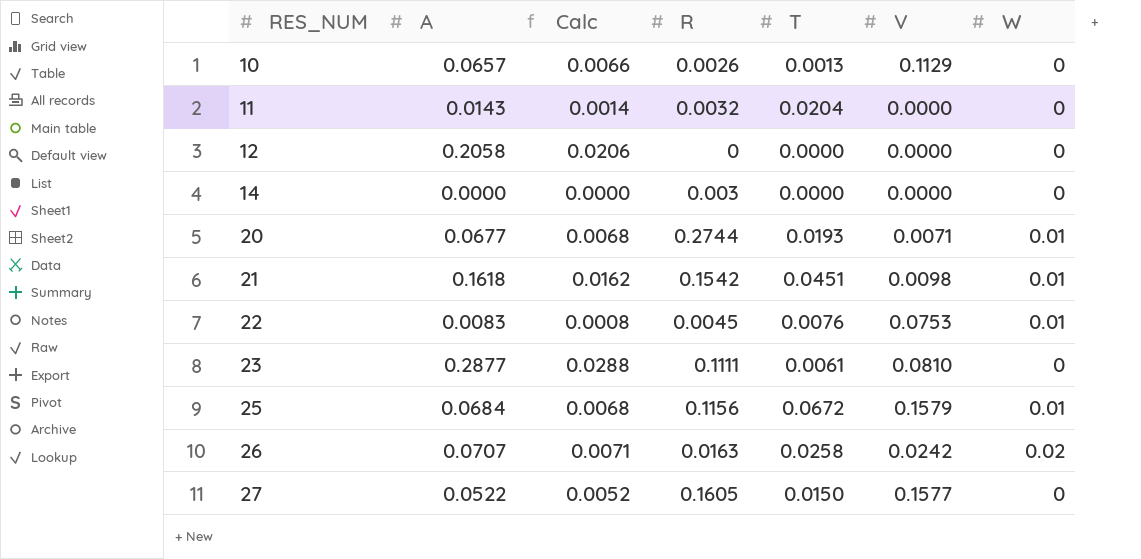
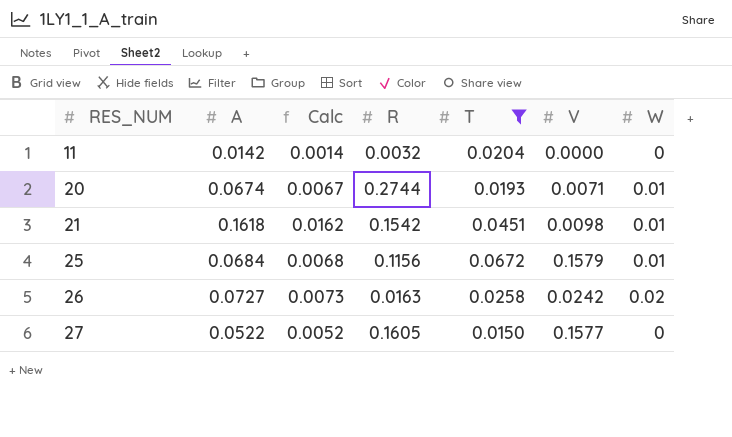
filter: none -> T >= 0.0150
11 | A: 0.0143 -> 0.0142
20 | A: 0.0677 -> 0.0674
20 | Calc: 0.0068 -> 0.0067
26 | A: 0.0707 -> 0.0727
26 | Calc: 0.0071 -> 0.0073

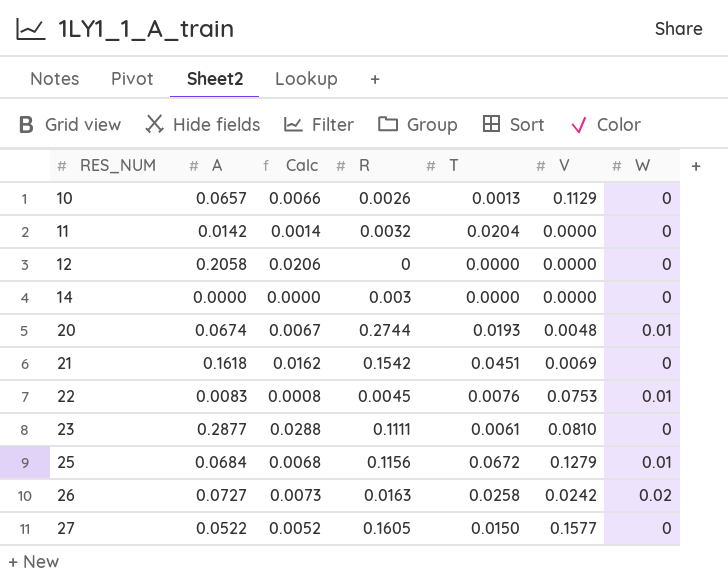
filter: T >= 0.0150 -> none
20 | V: 0.0071 -> 0.0048
21 | V: 0.0098 -> 0.0069
21 | W: 0.01 -> 0
25 | V: 0.1579 -> 0.1279

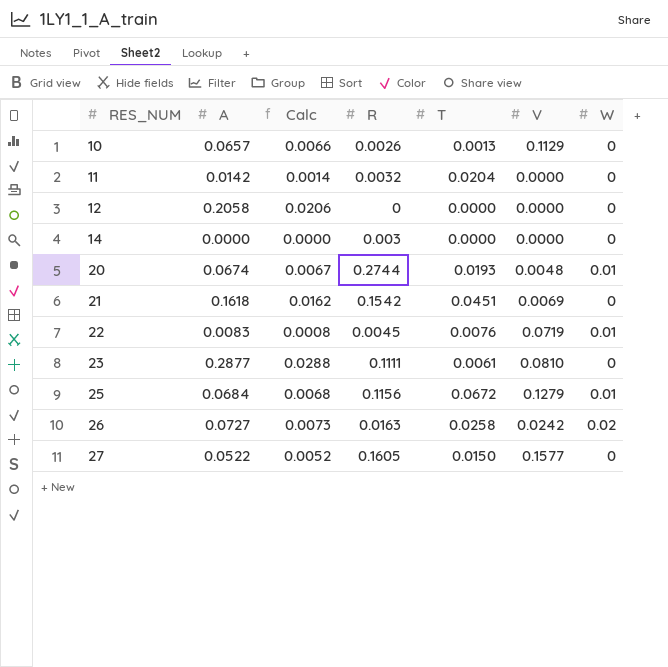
22 | V: 0.0753 -> 0.0719

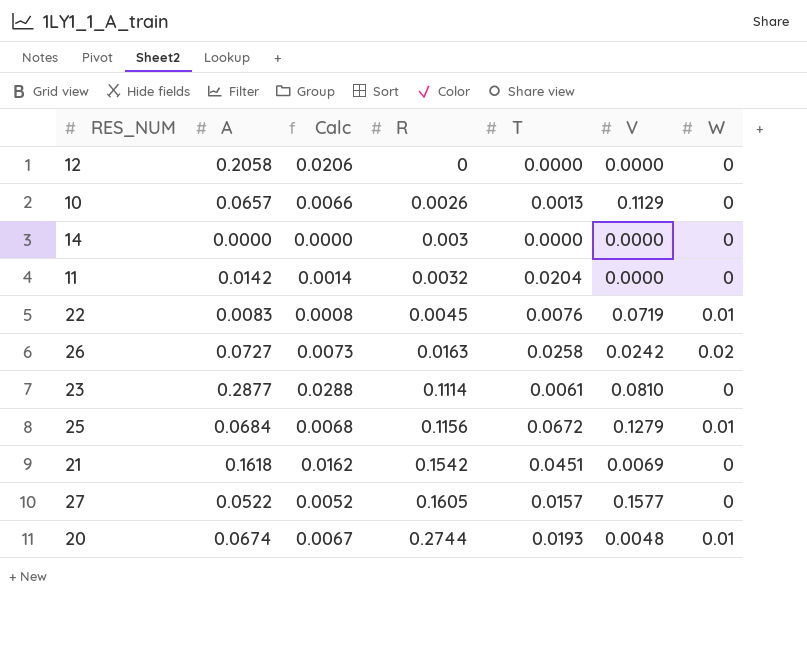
row order: RES_NUM ascending -> R ascending
23 | R: 0.1111 -> 0.1114
27 | T: 0.0150 -> 0.0157

